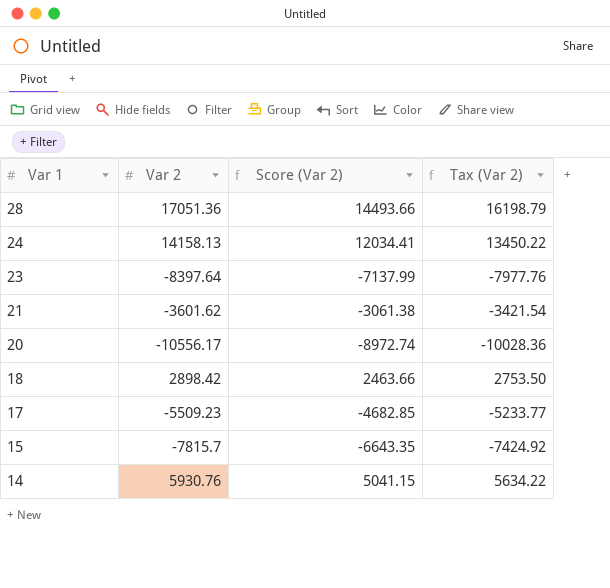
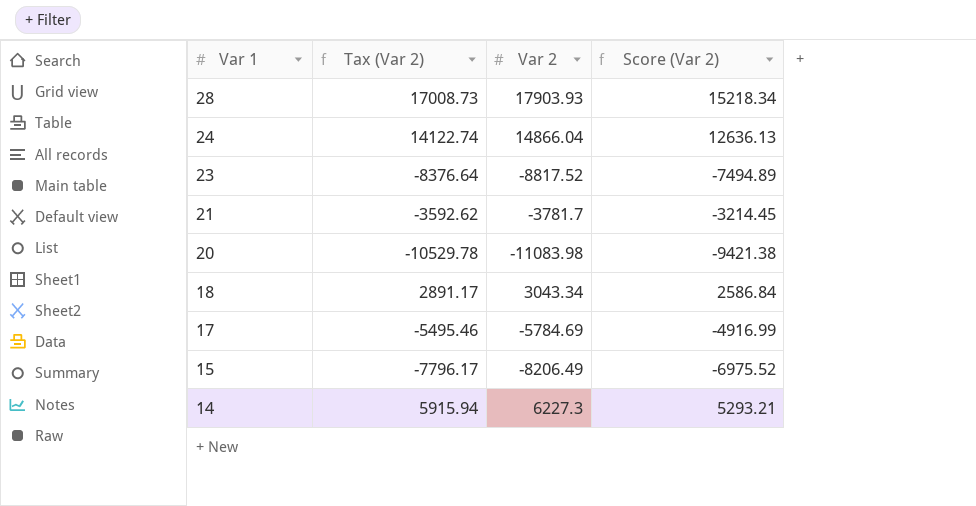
column Tax (Var 2) | position: 4 -> 2
28 | Tax (Var 2): 16198.79 -> 17008.73
28 | Var 2: 17051.36 -> 17903.93
28 | Score (Var 2): 14493.66 -> 15218.34
24 | Tax (Var 2): 13450.22 -> 14122.74
24 | Var 2: 14158.13 -> 14866.04
24 | Score (Var 2): 12034.41 -> 12636.13
23 | Tax (Var 2): -7977.76 -> -8376.64
23 | Var 2: -8397.64 -> -8817.52
23 | Score (Var 2): -7137.99 -> -7494.89
21 | Tax (Var 2): -3421.54 -> -3592.62
21 | Var 2: -3601.62 -> -3781.7
21 | Score (Var 2): -3061.38 -> -3214.45
20 | Tax (Var 2): -10028.36 -> -10529.78
20 | Var 2: -10556.17 -> -11083.98
20 | Score (Var 2): -8972.74 -> -9421.38
18 | Tax (Var 2): 2753.50 -> 2891.17
18 | Var 2: 2898.42 -> 3043.34
18 | Score (Var 2): 2463.66 -> 2586.84
17 | Tax (Var 2): -5233.77 -> -5495.46
17 | Var 2: -5509.23 -> -5784.69
17 | Score (Var 2): -4682.85 -> -4916.99
15 | Tax (Var 2): -7424.92 -> -7796.17
15 | Var 2: -7815.7 -> -8206.49
15 | Score (Var 2): -6643.35 -> -6975.52
14 | Tax (Var 2): 5634.22 -> 5915.94
14 | Var 2: 5930.76 -> 6227.3
14 | Score (Var 2): 5041.15 -> 5293.21

